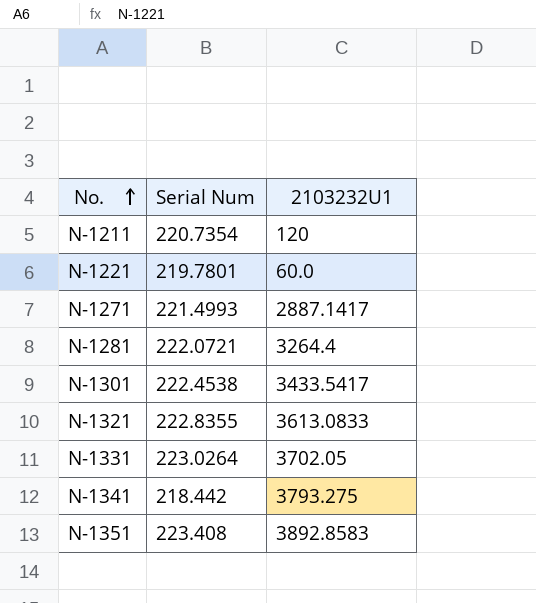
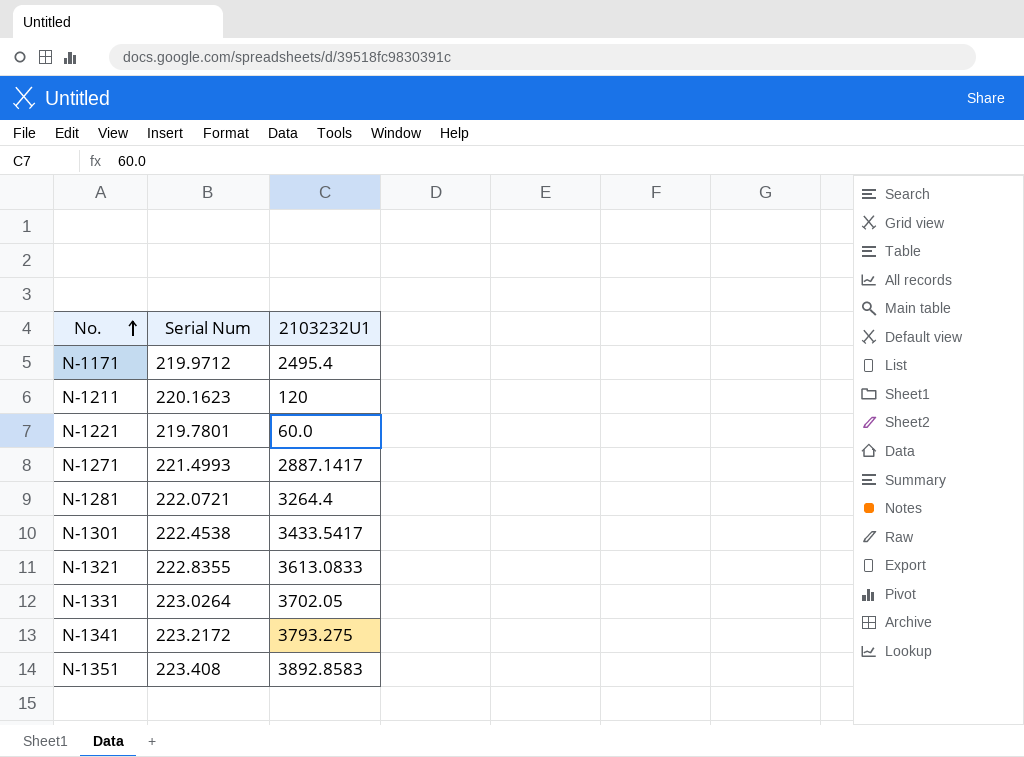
row N-1171: none -> 219.9712 | 2495.4
N-1211 | Serial Num: 220.7354 -> 220.1623
N-1341 | Serial Num: 218.442 -> 223.2172

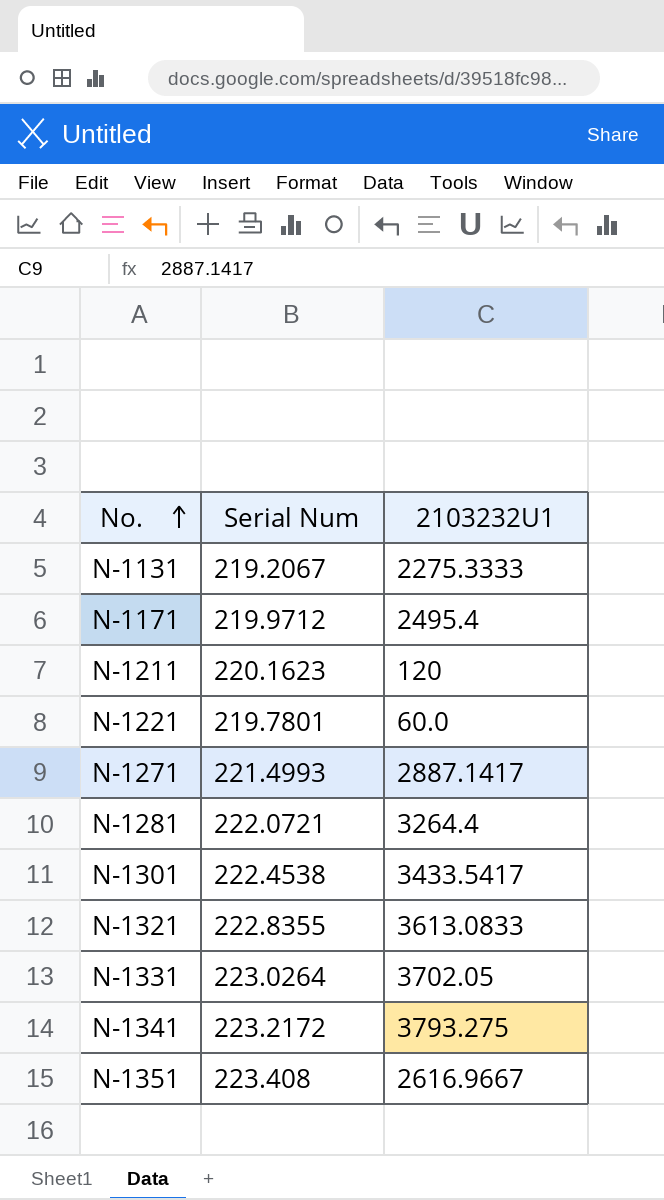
row N-1131: none -> 219.2067 | 2275.3333
N-1351 | 2103232U1: 3892.8583 -> 2616.9667

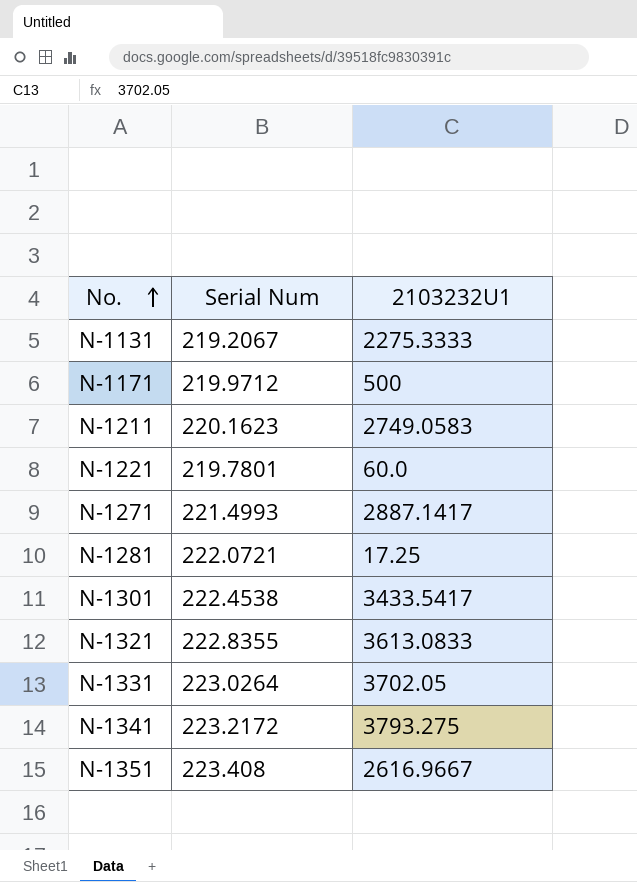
N-1171 | 2103232U1: 2495.4 -> 500
N-1211 | 2103232U1: 120 -> 2749.0583
N-1281 | 2103232U1: 3264.4 -> 17.25

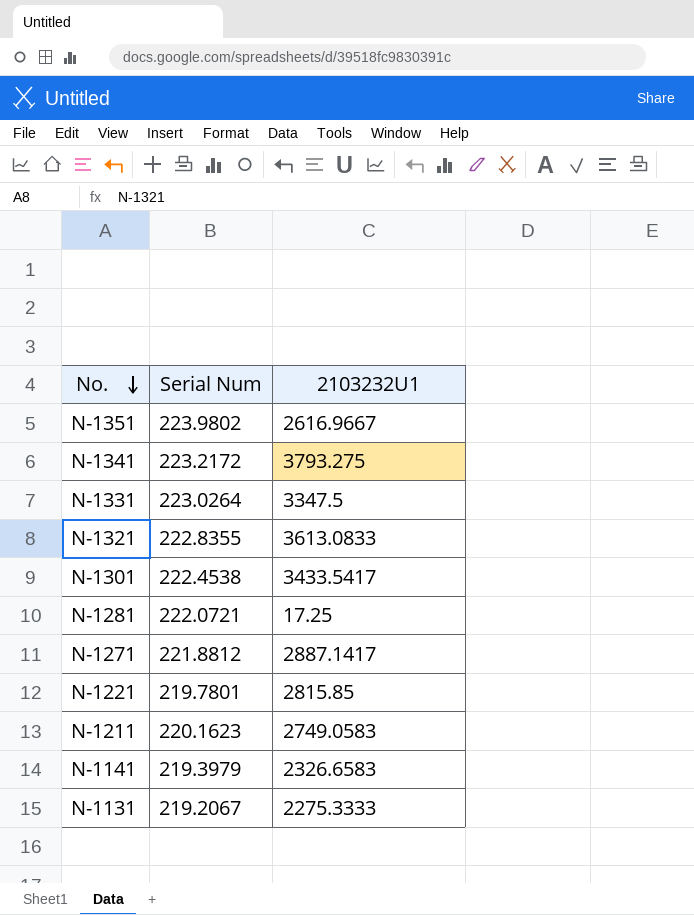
row order: No. ascending -> No. descending
row N-1171: 219.9712 | 500 -> none
N-1351 | Serial Num: 223.408 -> 223.9802
N-1331 | 2103232U1: 3702.05 -> 3347.5
N-1271 | Serial Num: 221.4993 -> 221.8812
N-1221 | 2103232U1: 60.0 -> 2815.85
row N-1141: none -> 219.3979 | 2326.6583

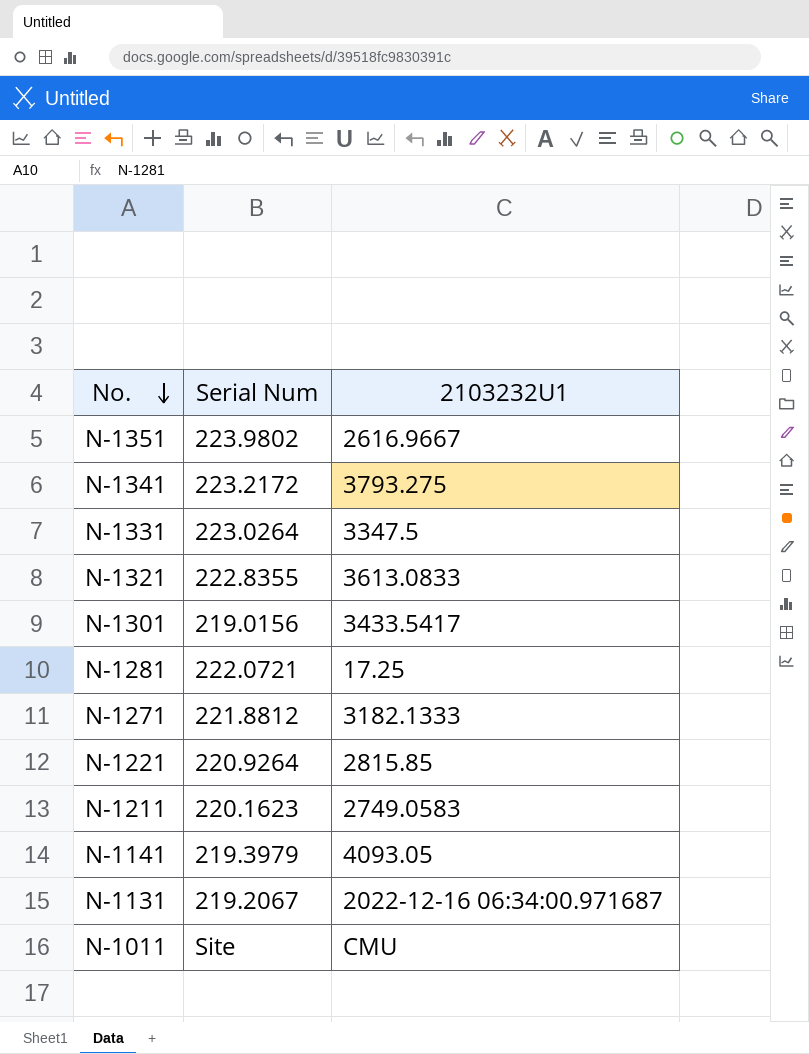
N-1301 | Serial Num: 222.4538 -> 219.0156
N-1271 | 2103232U1: 2887.1417 -> 3182.1333
N-1221 | Serial Num: 219.7801 -> 220.9264
N-1141 | 2103232U1: 2326.6583 -> 4093.05
N-1131 | 2103232U1: 2275.3333 -> 2022-12-16 06:34:00.971687
row N-1011: none -> Site | CMU

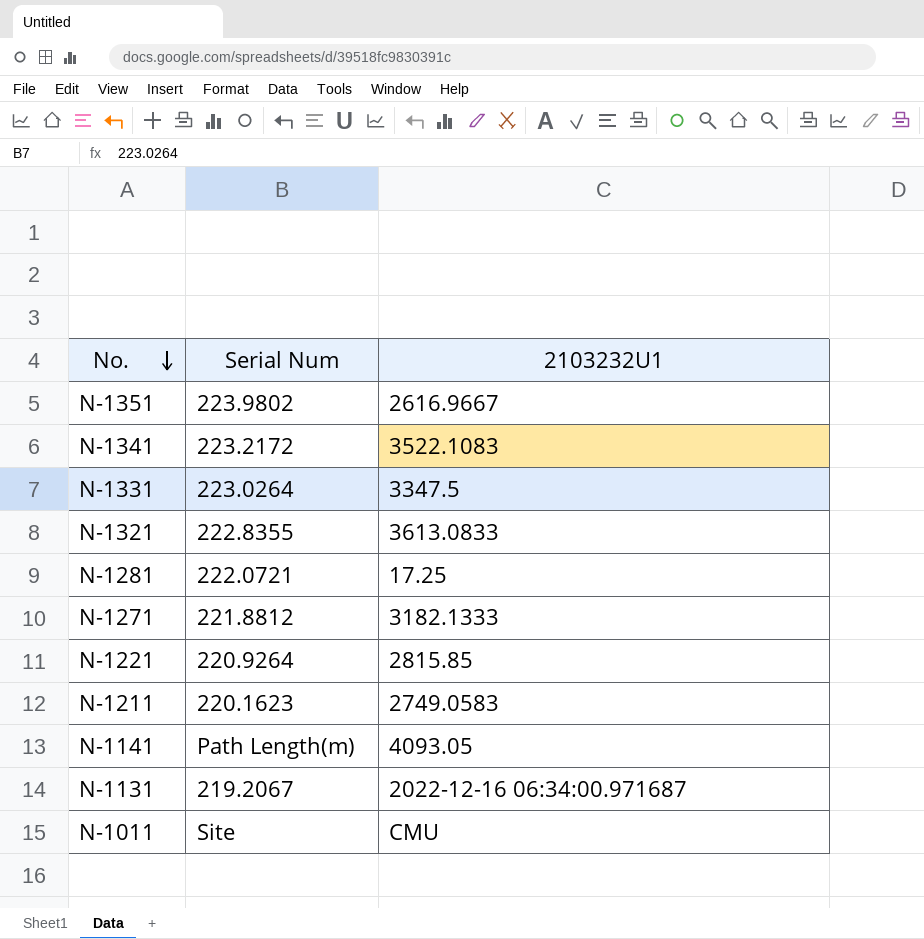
row N-1301: 219.0156 | 3433.5417 -> none
N-1341 | 2103232U1: 3793.275 -> 3522.1083
N-1141 | Serial Num: 219.3979 -> Path Length(m)

